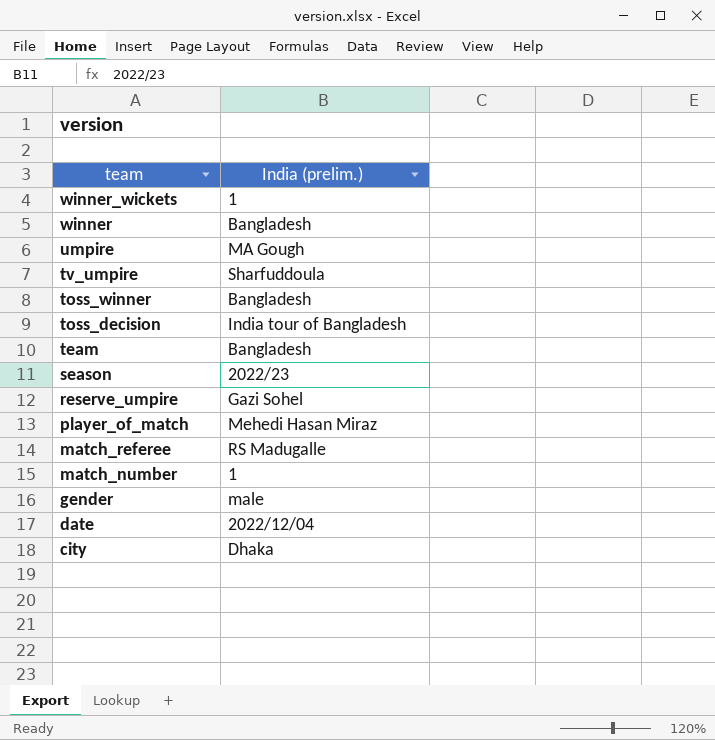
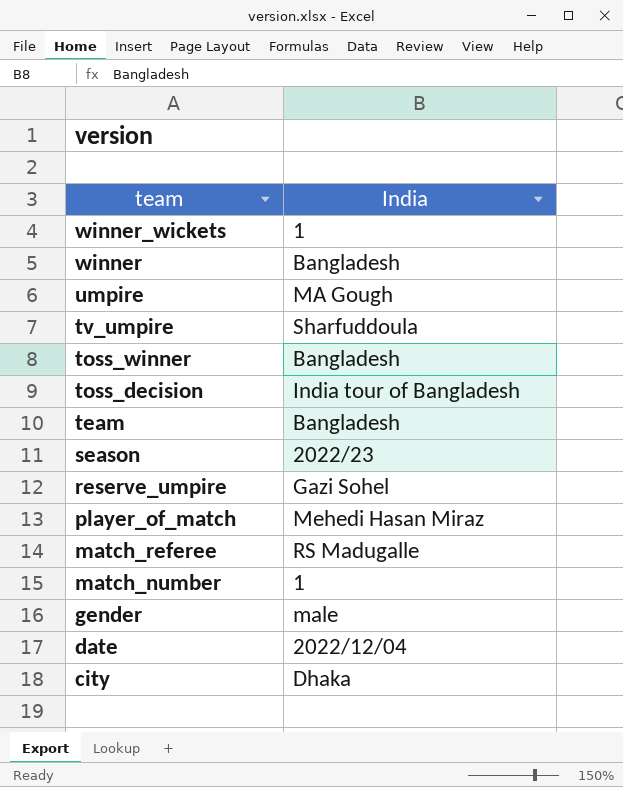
column name: India (prelim.) -> India

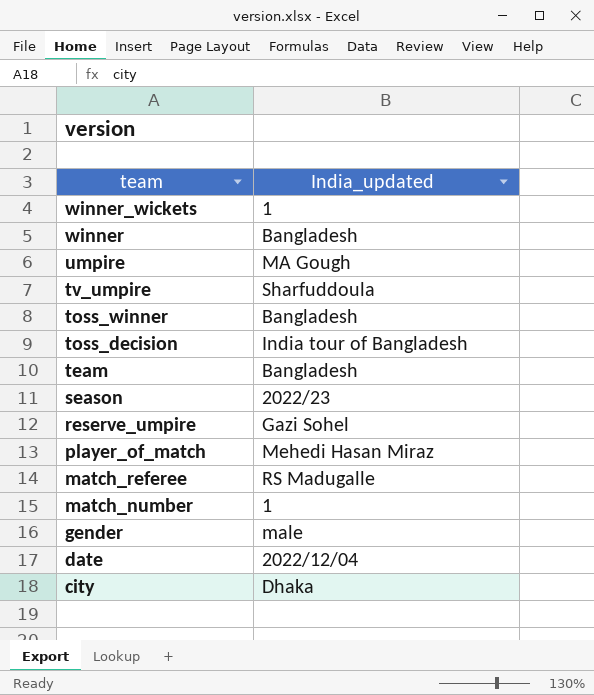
column name: India -> India_updated

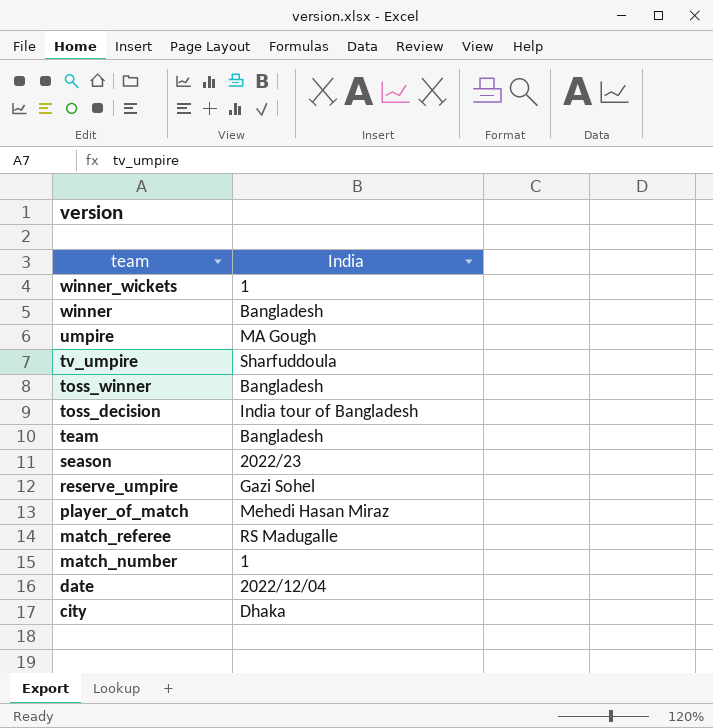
column name: India_updated -> India
row gender: male -> none

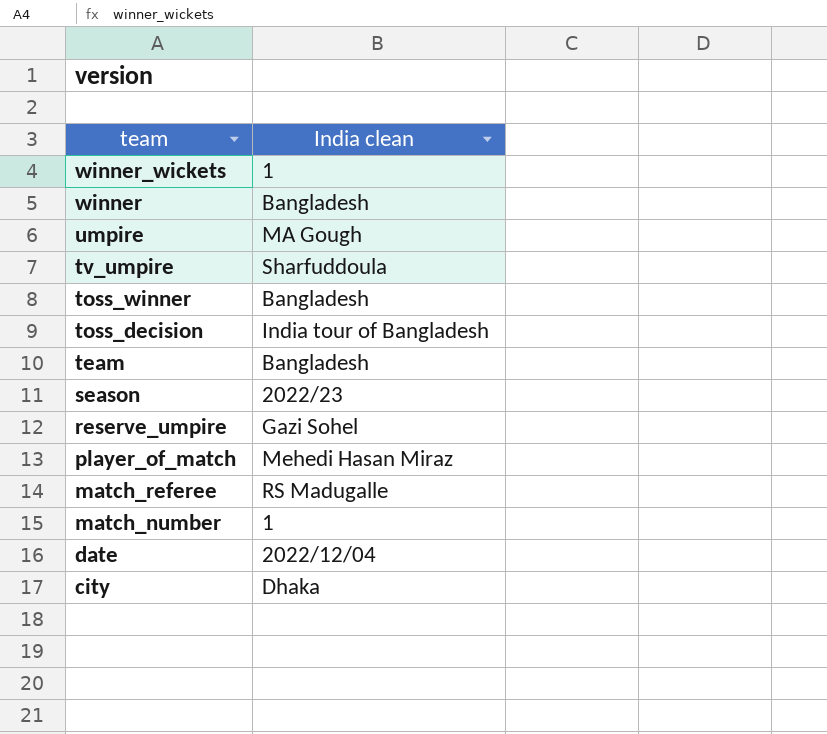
column name: India -> India clean

